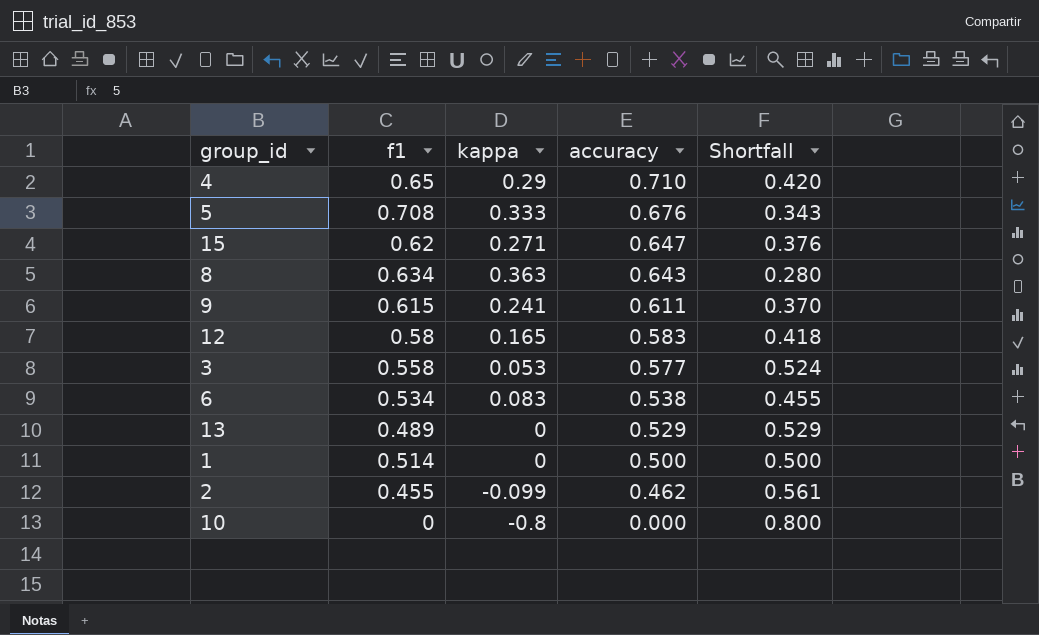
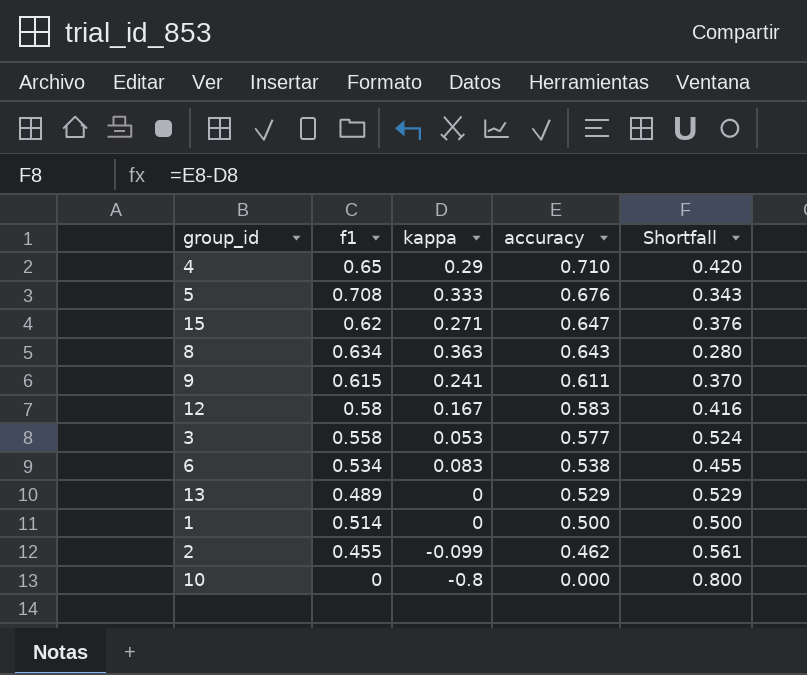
12 | kappa: 0.165 -> 0.167
12 | Shortfall: 0.418 -> 0.416

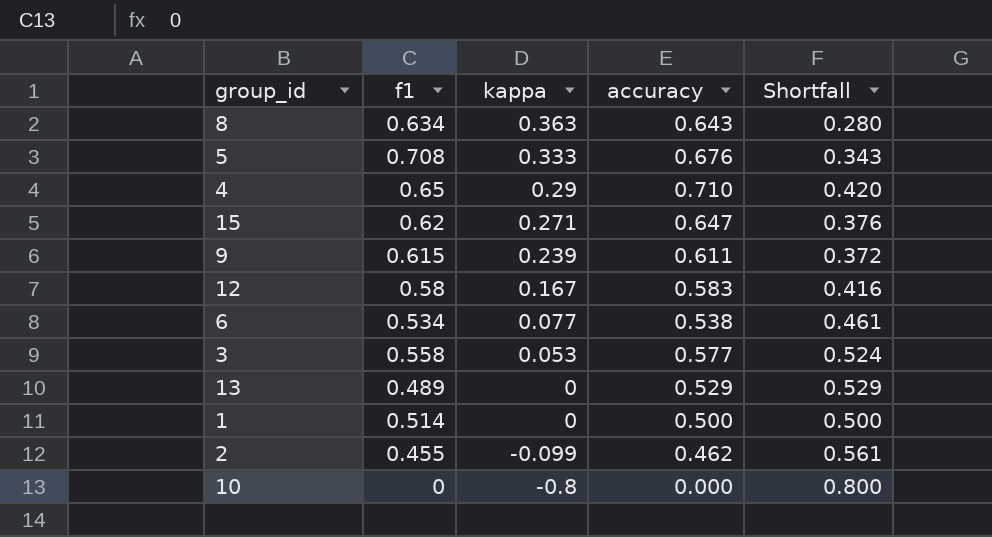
row order: accuracy descending -> kappa descending
9 | kappa: 0.241 -> 0.239
9 | Shortfall: 0.370 -> 0.372
6 | kappa: 0.083 -> 0.077
6 | Shortfall: 0.455 -> 0.461

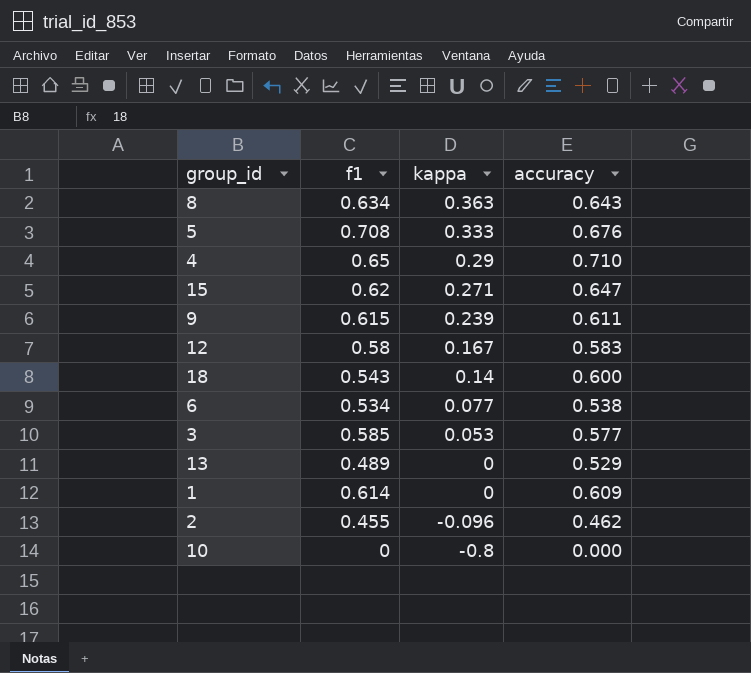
column Shortfall | formula: [accuracy] - [kappa] -> none
row 18: none -> 0.543 | 0.14 | 0.600
3 | f1: 0.558 -> 0.585
1 | f1: 0.514 -> 0.614
1 | accuracy: 0.500 -> 0.609
2 | kappa: -0.099 -> -0.096

